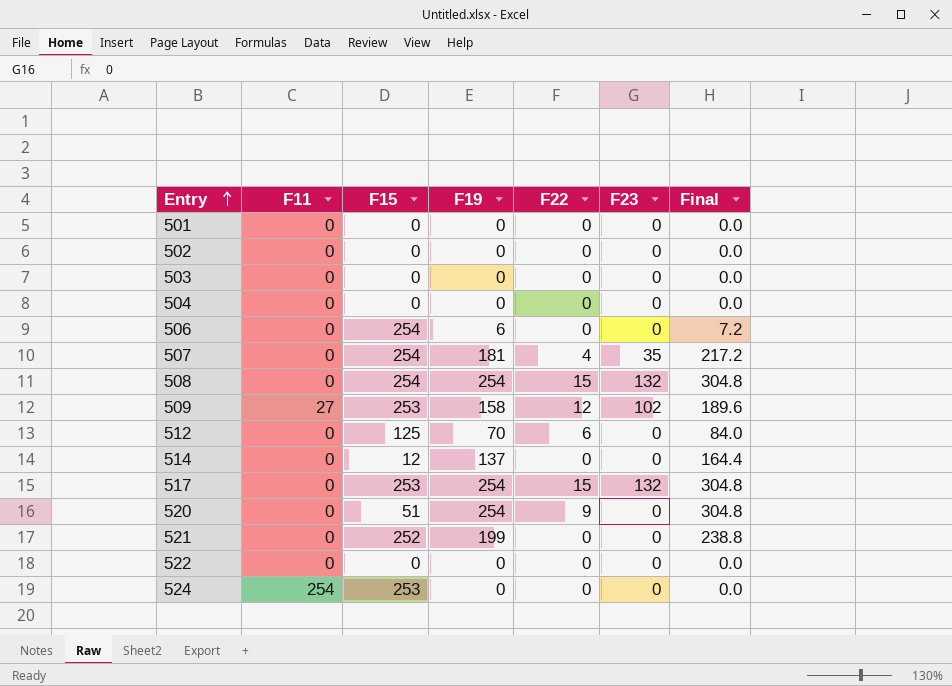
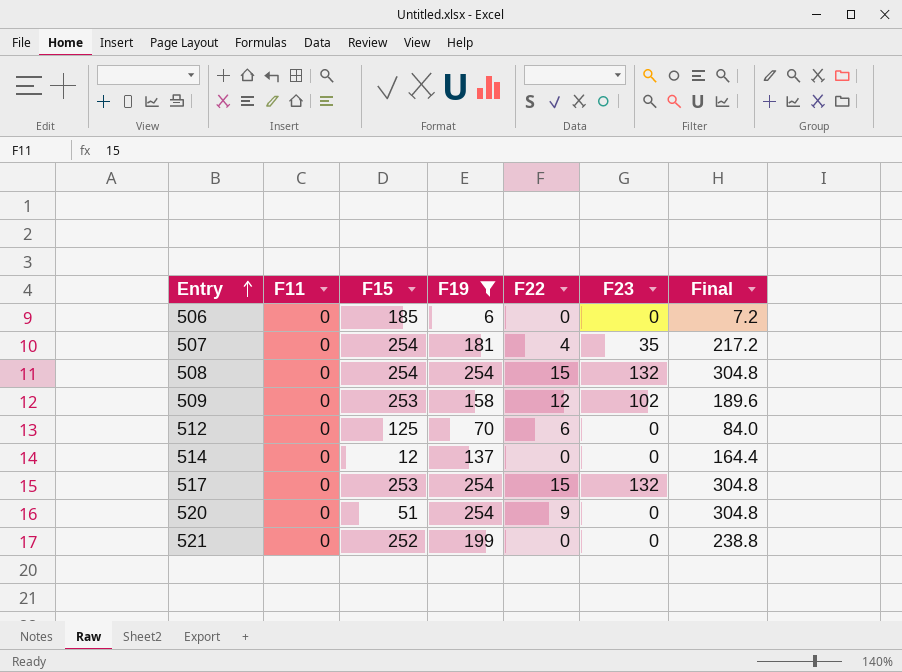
filter: none -> F19 != 0
506 | F15: 254 -> 185
509 | F11: 27 -> 0

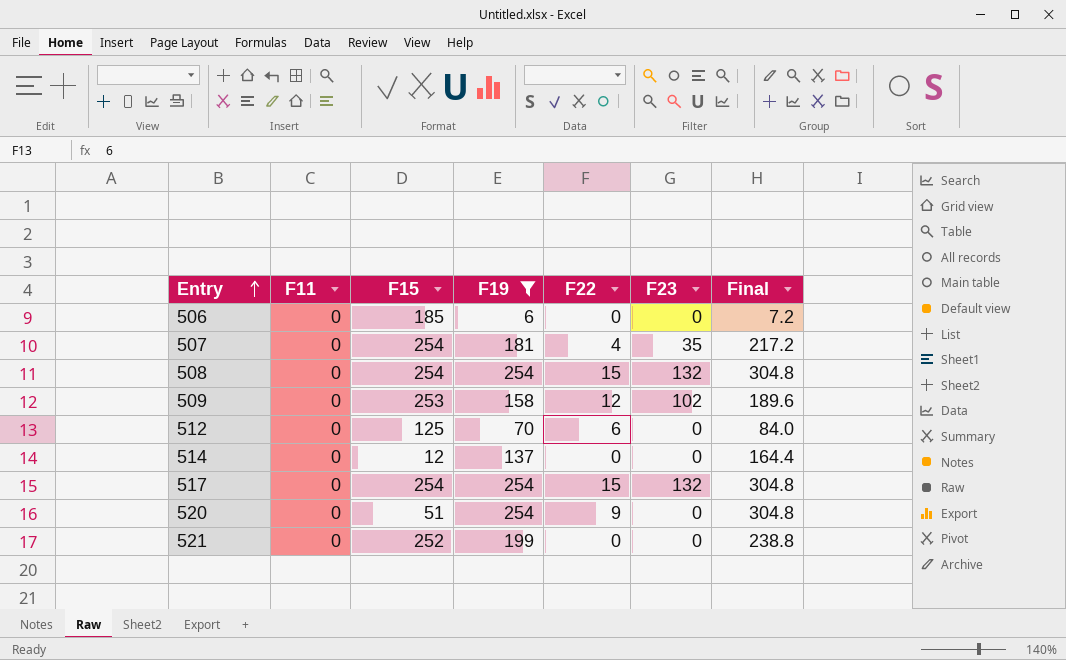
517 | F15: 253 -> 254

